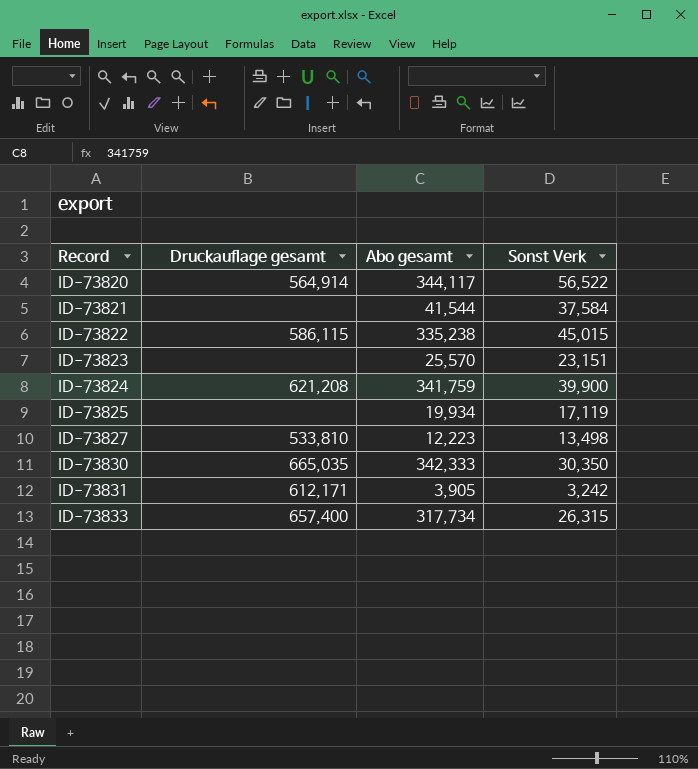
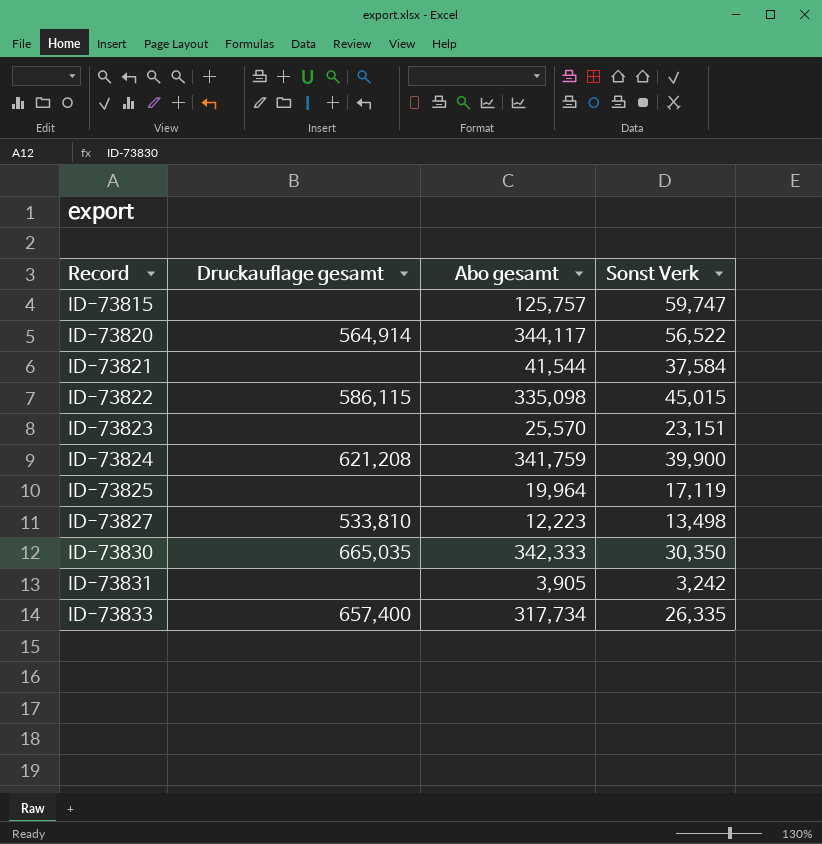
row ID-73815: none -> none | 125,757 | 59,747
ID-73822 | Abo gesamt: 335,238 -> 335,098
ID-73825 | Abo gesamt: 19,934 -> 19,964
ID-73831 | Druckauflage gesamt: 612,171 -> none
ID-73833 | Sonst Verk: 26,315 -> 26,335

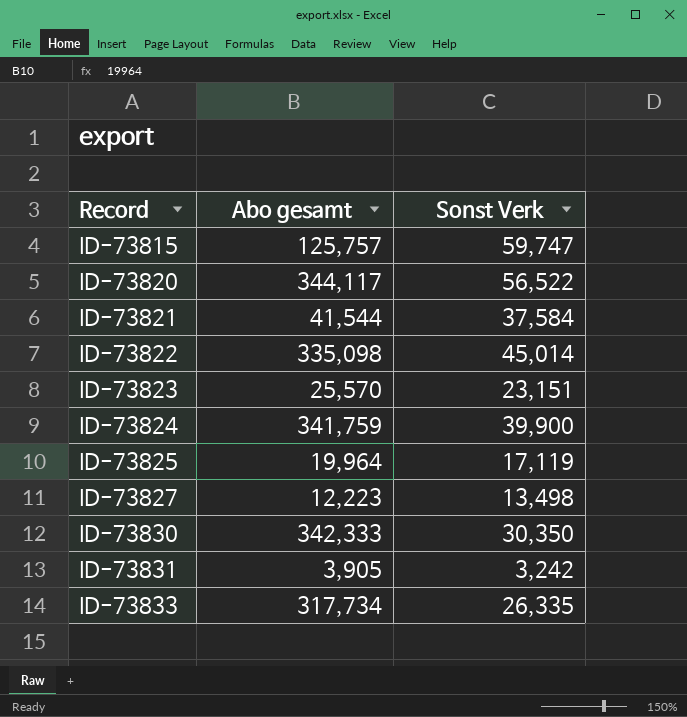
column Druckauflage gesamt | position: 2 -> none
ID-73822 | Sonst Verk: 45,015 -> 45,014

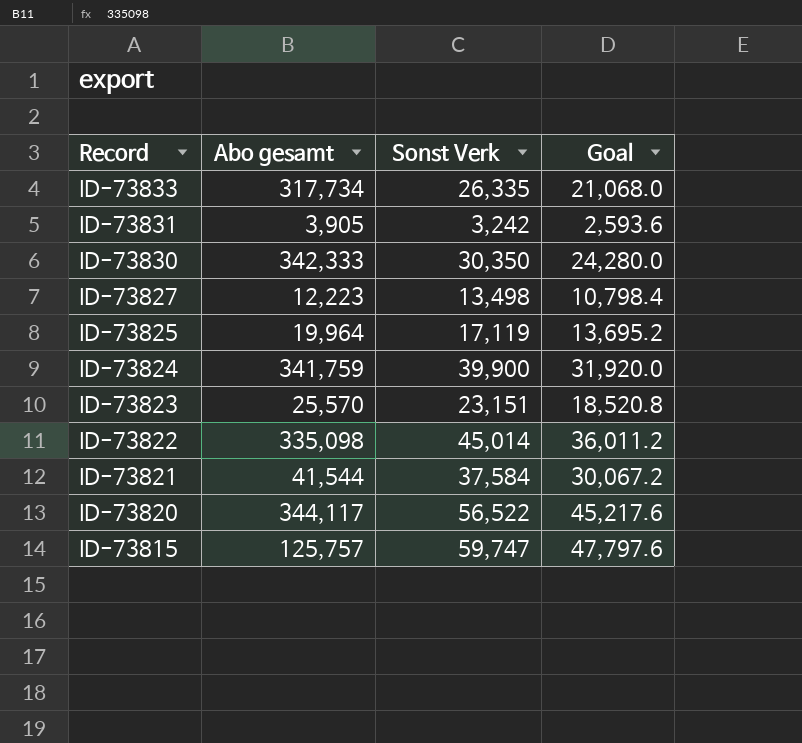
row order: Record ascending -> Record descending
column Goal | formula: none -> [Sonst Verk] * 0.8

